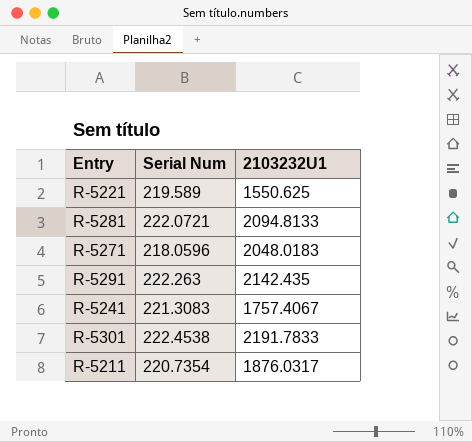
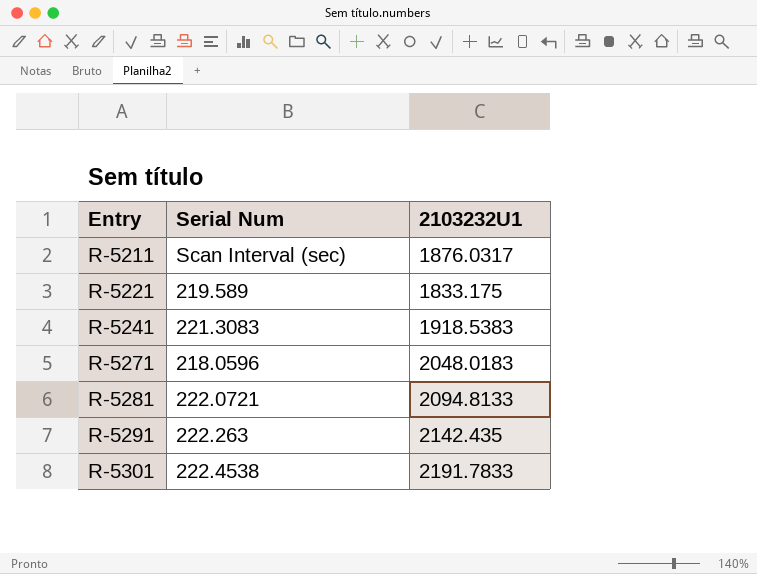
row order: none -> Entry ascending
R-5211 | Serial Num: 220.7354 -> Scan Interval (sec)
R-5221 | 2103232U1: 1550.625 -> 1833.175
R-5241 | 2103232U1: 1757.4067 -> 1918.5383

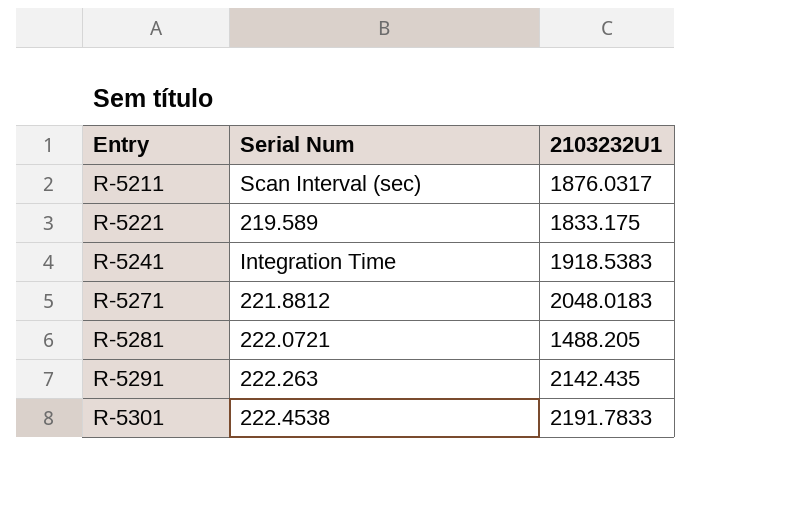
R-5241 | Serial Num: 221.3083 -> Integration Time
R-5271 | Serial Num: 218.0596 -> 221.8812
R-5281 | 2103232U1: 2094.8133 -> 1488.205

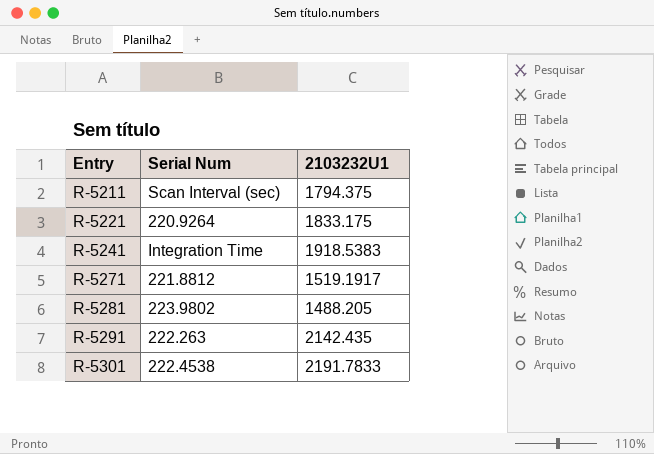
R-5211 | 2103232U1: 1876.0317 -> 1794.375
R-5221 | Serial Num: 219.589 -> 220.9264
R-5271 | 2103232U1: 2048.0183 -> 1519.1917
R-5281 | Serial Num: 222.0721 -> 223.9802

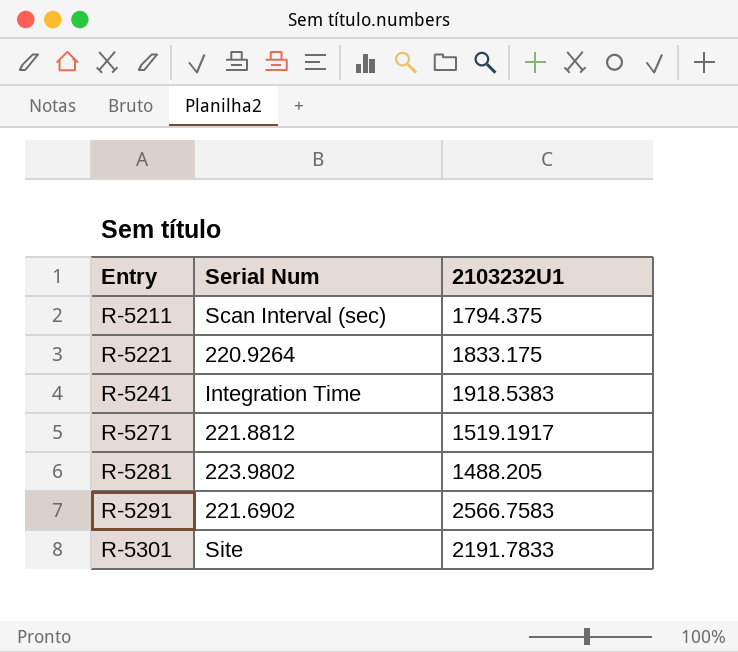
R-5291 | Serial Num: 222.263 -> 221.6902
R-5291 | 2103232U1: 2142.435 -> 2566.7583
R-5301 | Serial Num: 222.4538 -> Site

